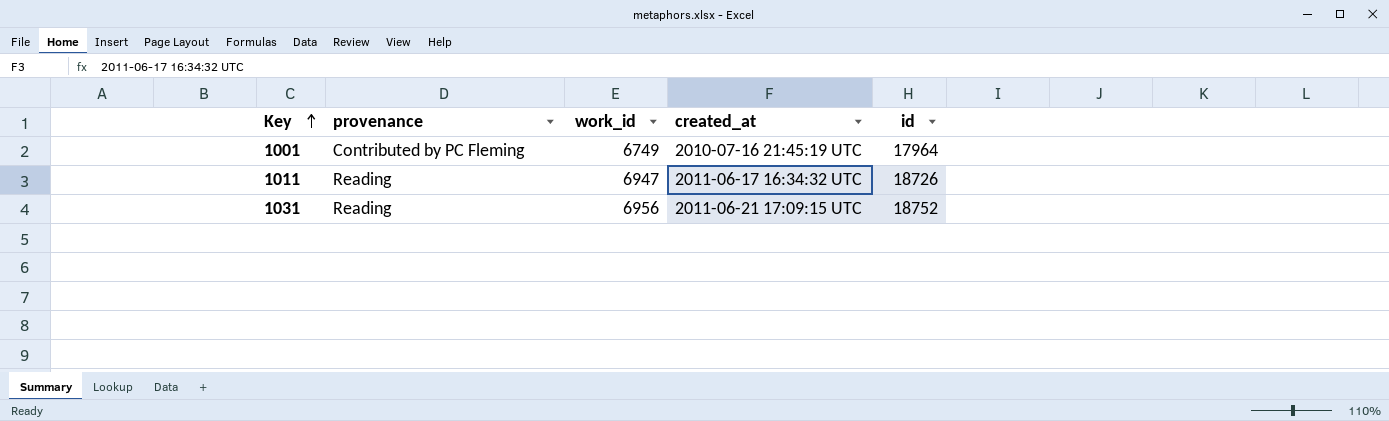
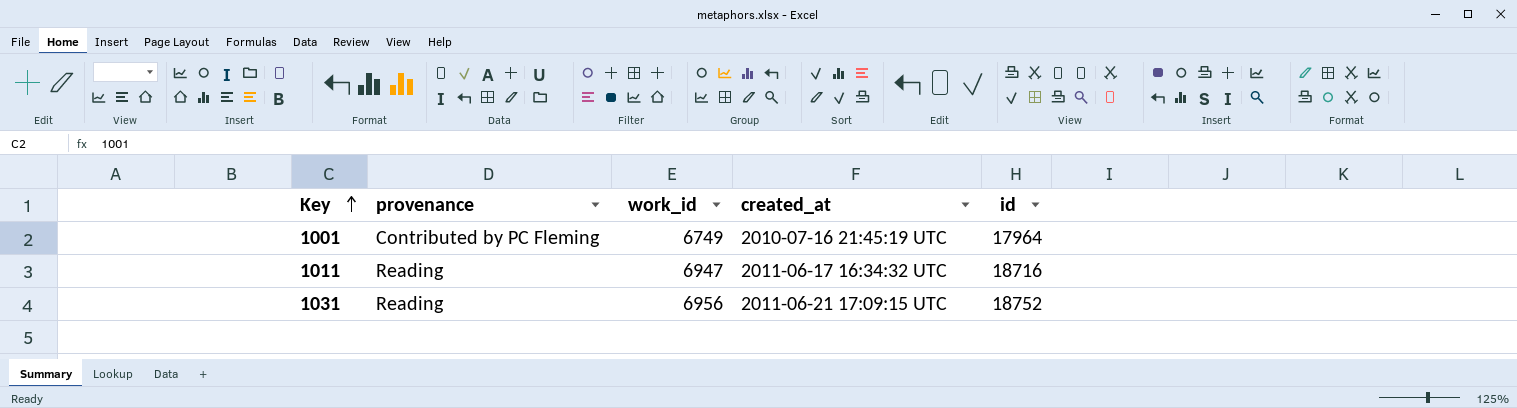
1011 | id: 18726 -> 18716

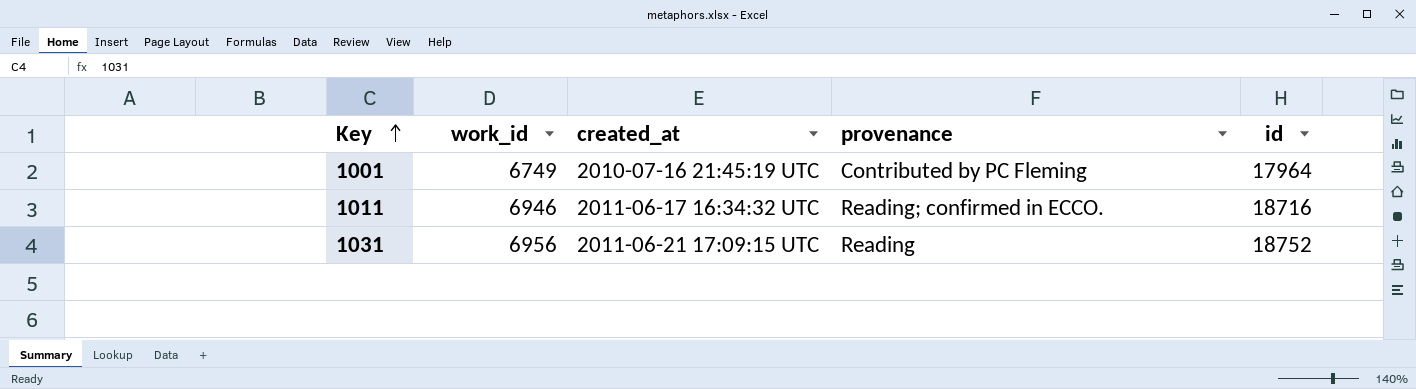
column provenance | position: 2 -> 4
1011 | work_id: 6947 -> 6946
1011 | provenance: Reading -> Reading; confirmed in ECCO.

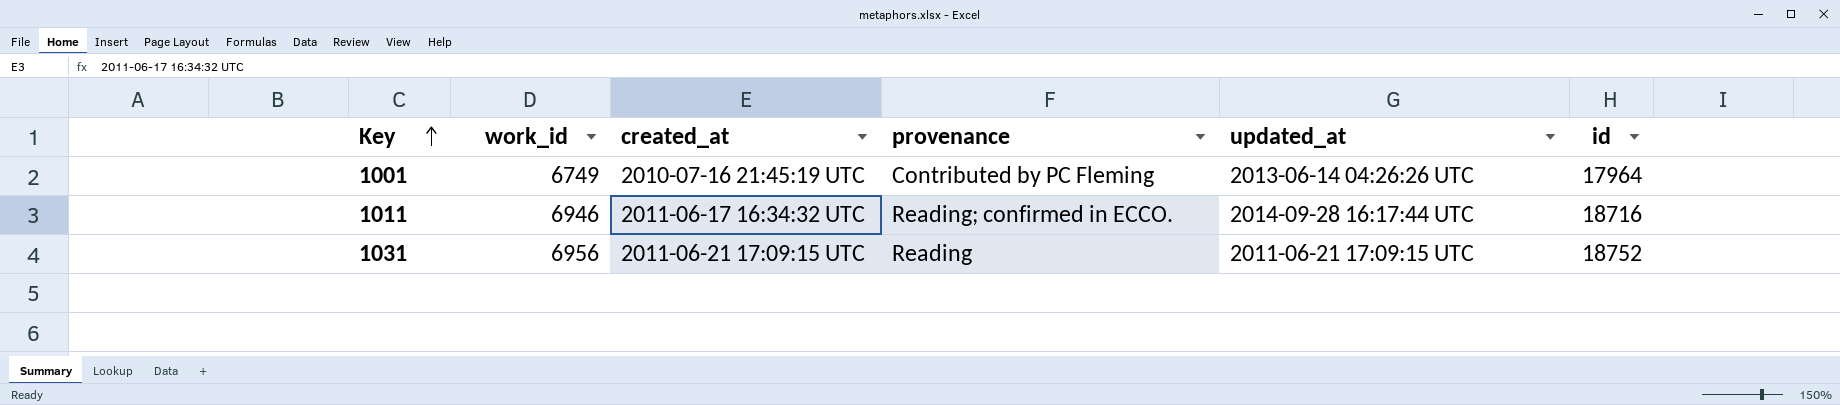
column updated_at | position: none -> 5

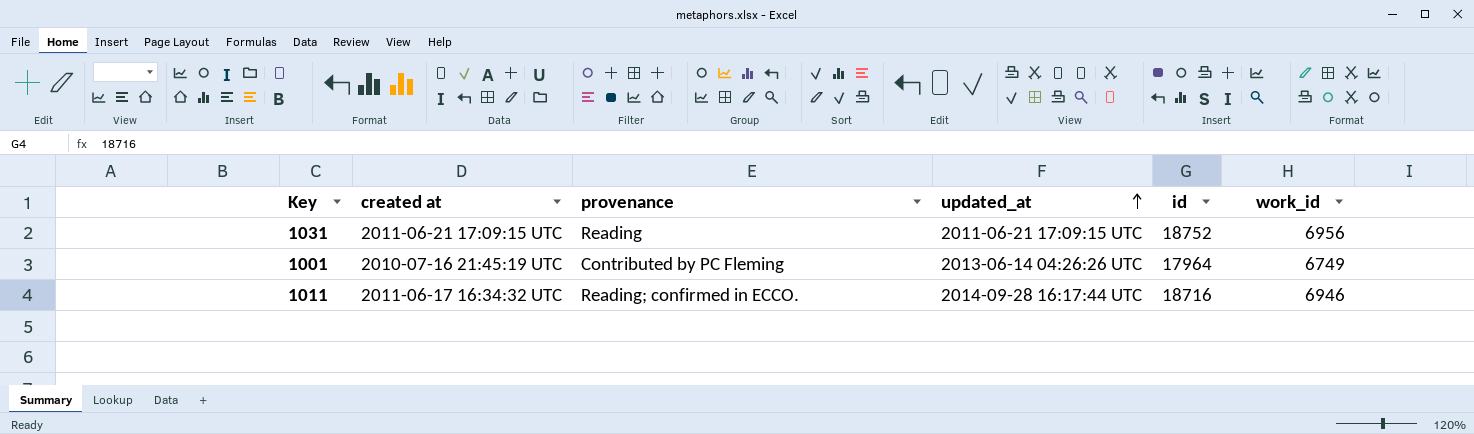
row order: Key ascending -> updated_at ascending
column name: created_at -> created at
column work_id | position: 2 -> 6

